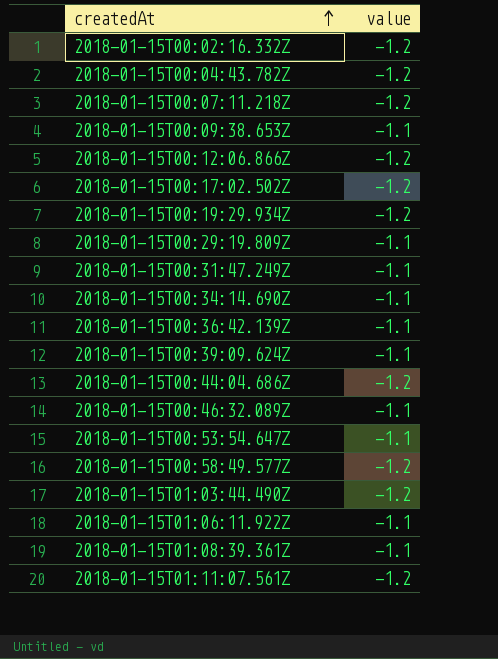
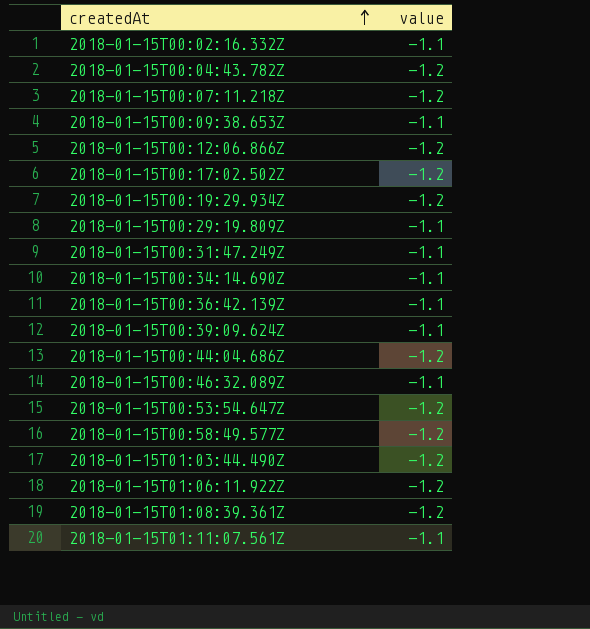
2018-01-15T00:02:16.332Z | value: -1.2 -> -1.1
2018-01-15T00:53:54.647Z | value: -1.1 -> -1.2
2018-01-15T01:06:11.922Z | value: -1.1 -> -1.2
2018-01-15T01:08:39.361Z | value: -1.1 -> -1.2
2018-01-15T01:11:07.561Z | value: -1.2 -> -1.1

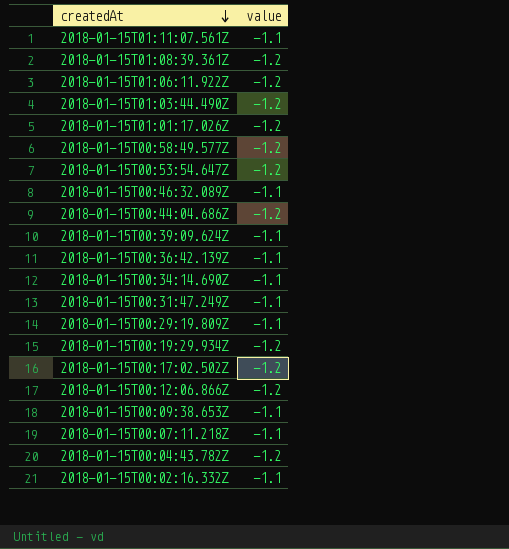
row order: createdAt ascending -> createdAt descending
row 2018-01-15T01:01:17.026Z: none -> -1.2
2018-01-15T00:07:11.218Z | value: -1.2 -> -1.1

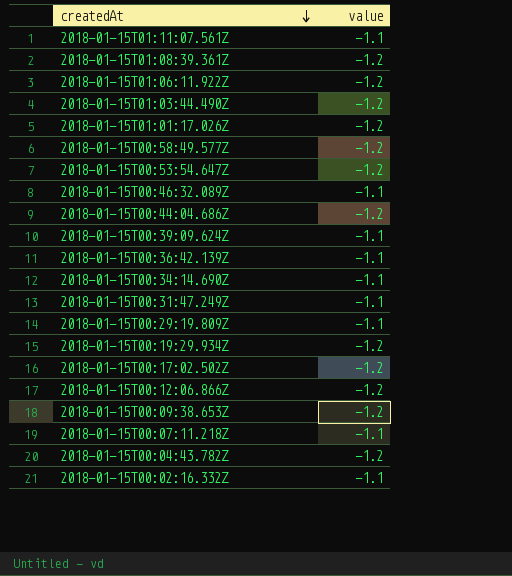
2018-01-15T00:09:38.653Z | value: -1.1 -> -1.2

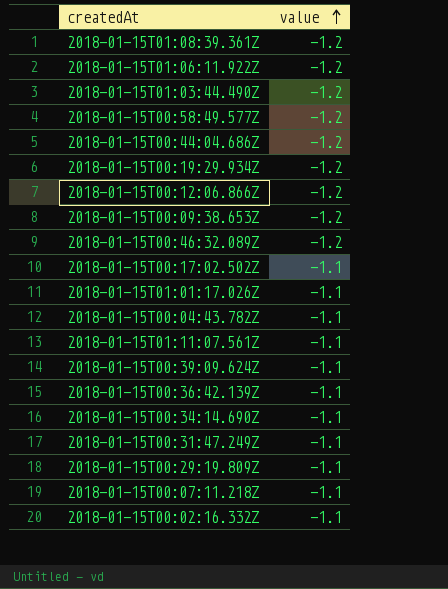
row order: createdAt descending -> value ascending
row 2018-01-15T00:53:54.647Z: -1.2 -> none
2018-01-15T00:46:32.089Z | value: -1.1 -> -1.2
2018-01-15T00:17:02.502Z | value: -1.2 -> -1.1
2018-01-15T01:01:17.026Z | value: -1.2 -> -1.1
2018-01-15T00:04:43.782Z | value: -1.2 -> -1.1

